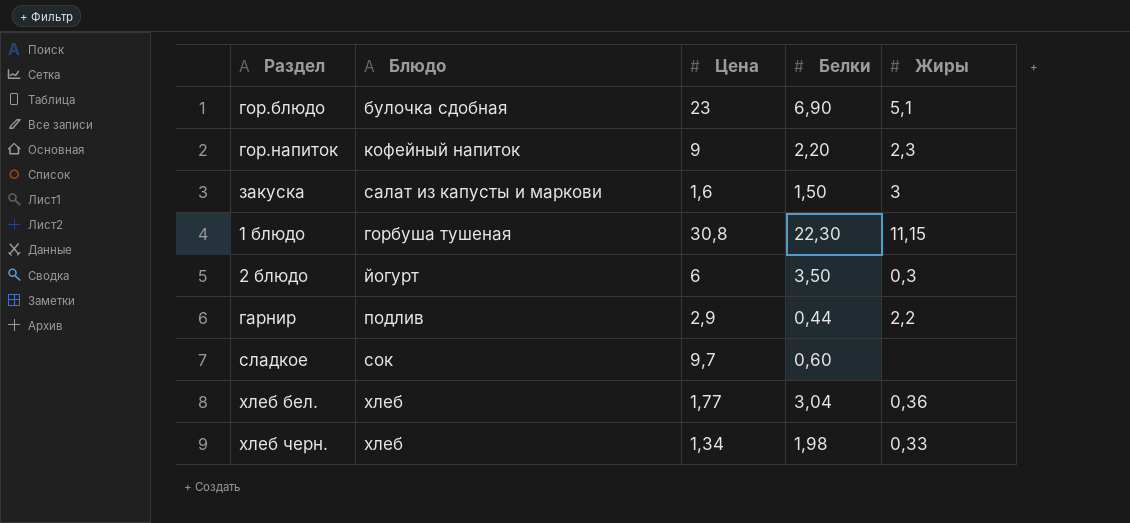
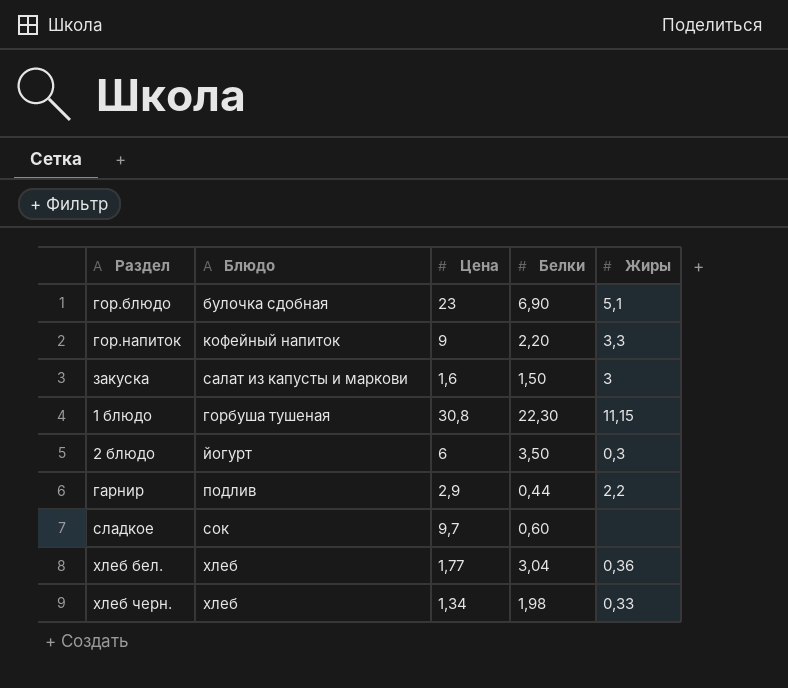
гор.напиток | Жиры: 2,3 -> 3,3

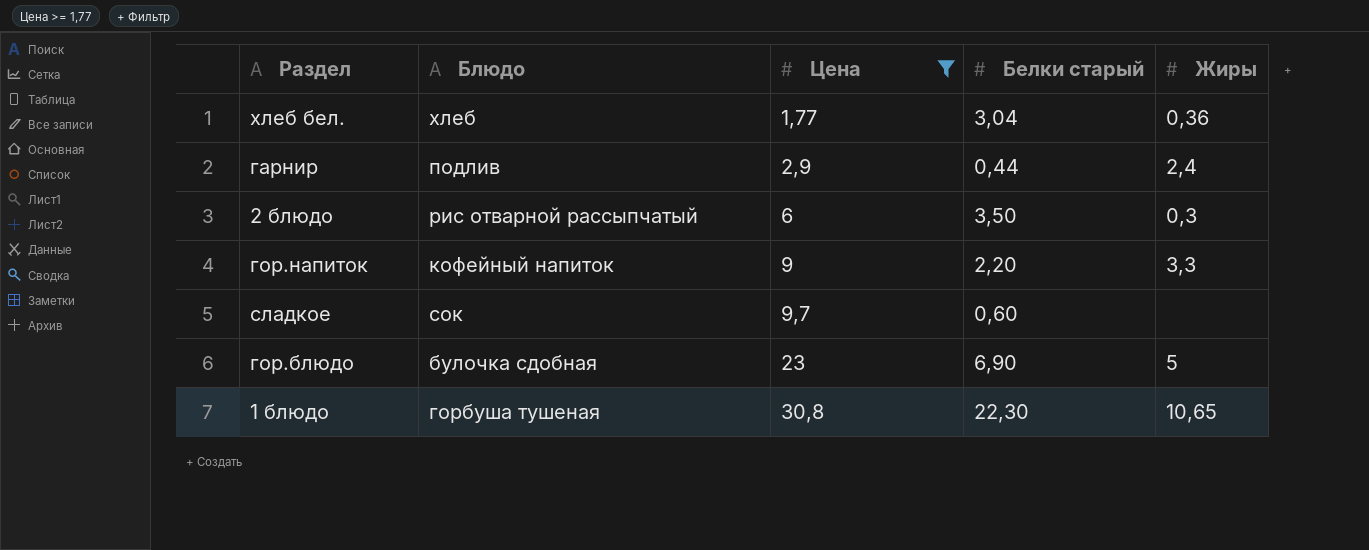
filter: none -> Цена >= 1,77
row order: none -> Цена ascending
column name: Белки -> Белки старый
гарнир | Жиры: 2,2 -> 2,4
2 блюдо | Блюдо: йогурт -> рис отварной рассыпчатый
гор.блюдо | Жиры: 5,1 -> 5
1 блюдо | Жиры: 11,15 -> 10,65

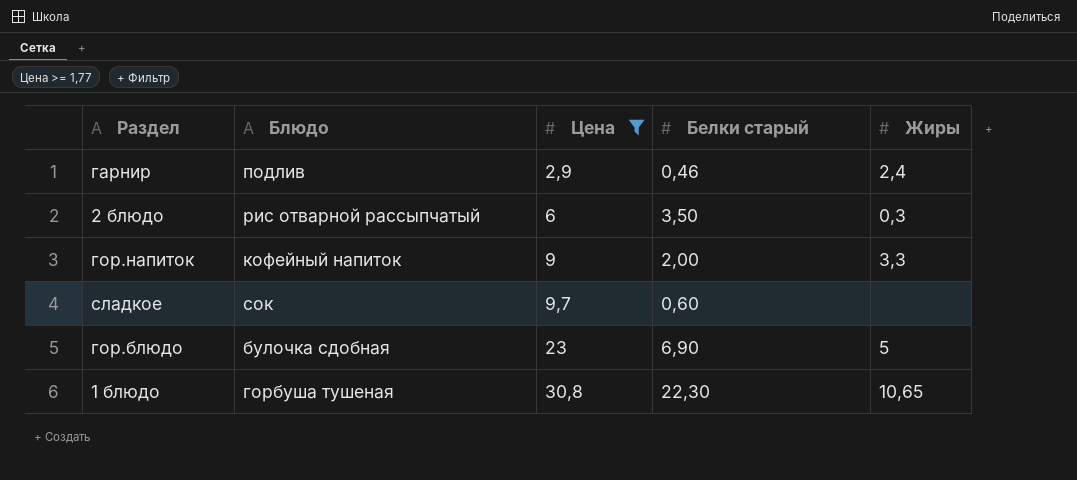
row хлеб бел.: хлеб | 1,77 | 3,04 | 0,36 -> none
гарнир | Белки старый: 0,44 -> 0,46
гор.напиток | Белки старый: 2,20 -> 2,00

